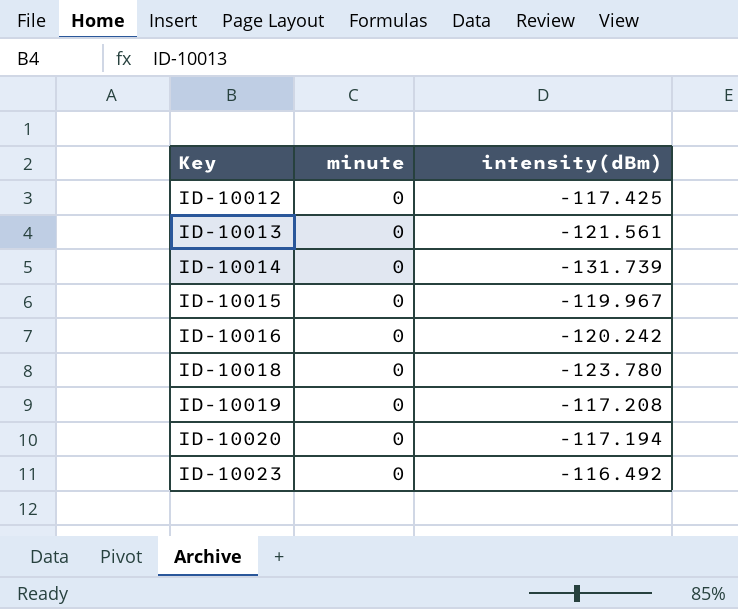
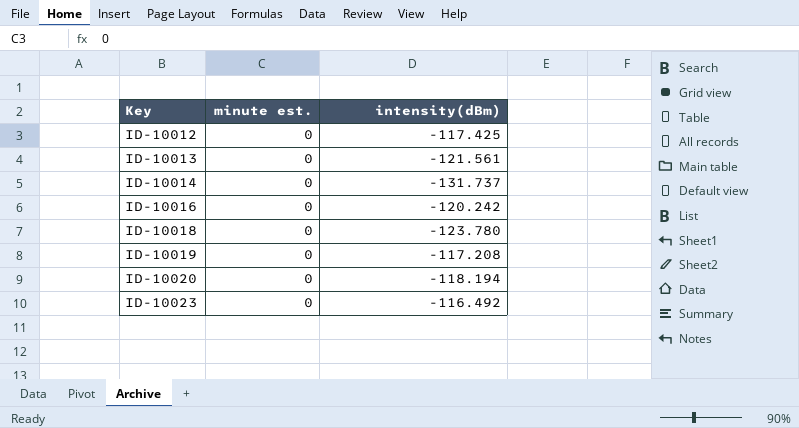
column name: minute -> minute est.
row ID-10015: 0 | -119.967 -> none
ID-10014 | intensity(dBm): -131.739 -> -131.737
ID-10020 | intensity(dBm): -117.194 -> -118.194

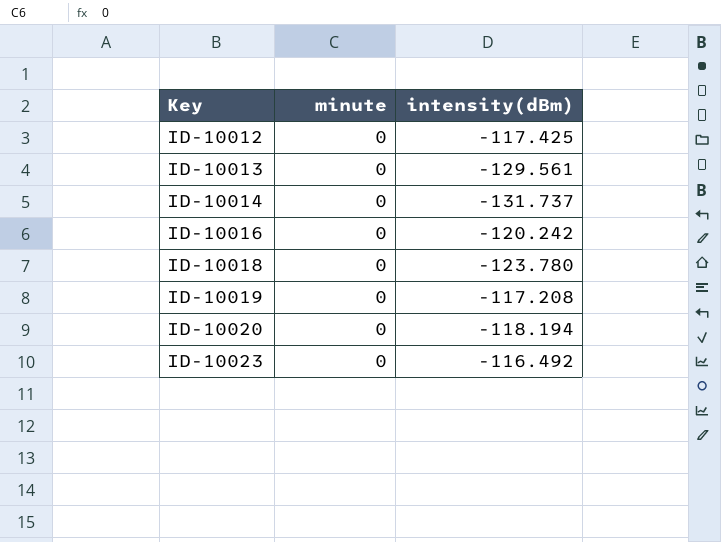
column name: minute est. -> minute
ID-10013 | intensity(dBm): -121.561 -> -129.561

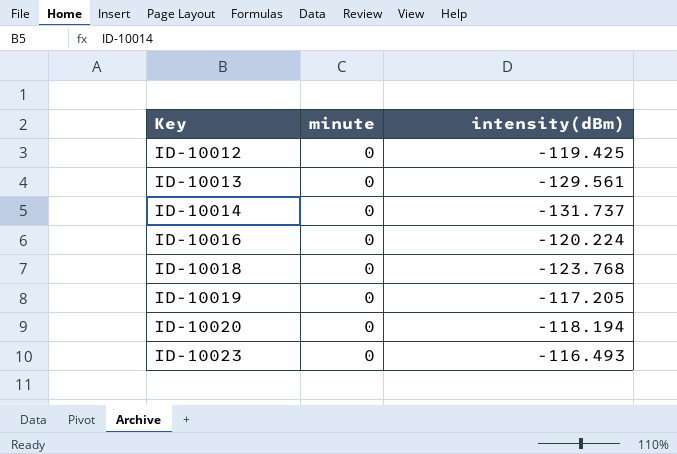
ID-10012 | intensity(dBm): -117.425 -> -119.425
ID-10016 | intensity(dBm): -120.242 -> -120.224
ID-10018 | intensity(dBm): -123.780 -> -123.768
ID-10019 | intensity(dBm): -117.208 -> -117.205
ID-10023 | intensity(dBm): -116.492 -> -116.493

